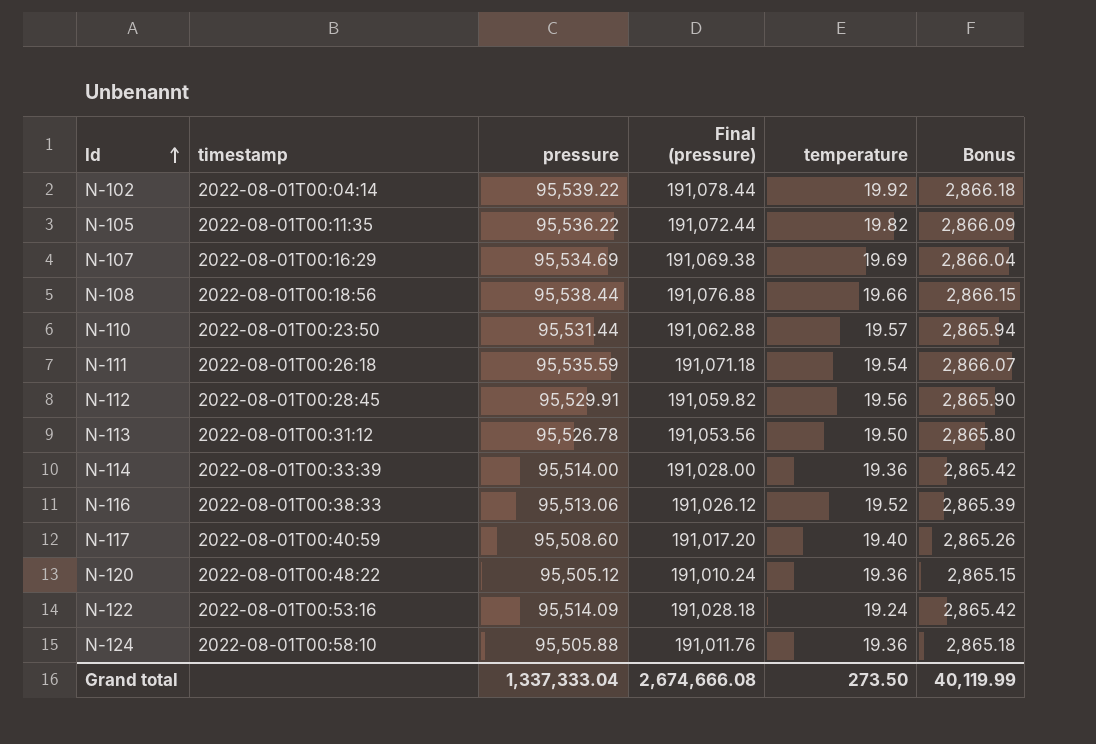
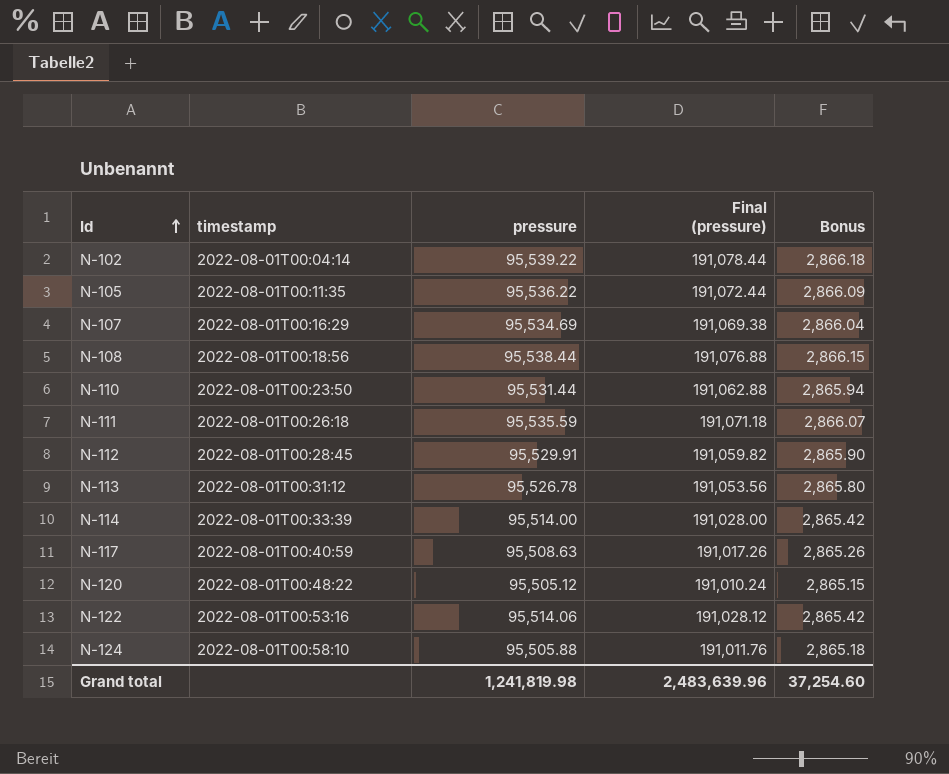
column temperature | position: 5 -> none
row N-116: 2022-08-01T00:38:33 | 95,513.06 | 191,026.12 | 19.52 | 2,865.39 -> none
N-117 | pressure: 95,508.60 -> 95,508.63
N-117 | Final (pressure): 191,017.20 -> 191,017.26
N-122 | pressure: 95,514.09 -> 95,514.06
N-122 | Final (pressure): 191,028.18 -> 191,028.12
Grand total | pressure: 1,337,333.04 -> 1,241,819.98
Grand total | Final (pressure): 2,674,666.08 -> 2,483,639.96
Grand total | Bonus: 40,119.99 -> 37,254.60

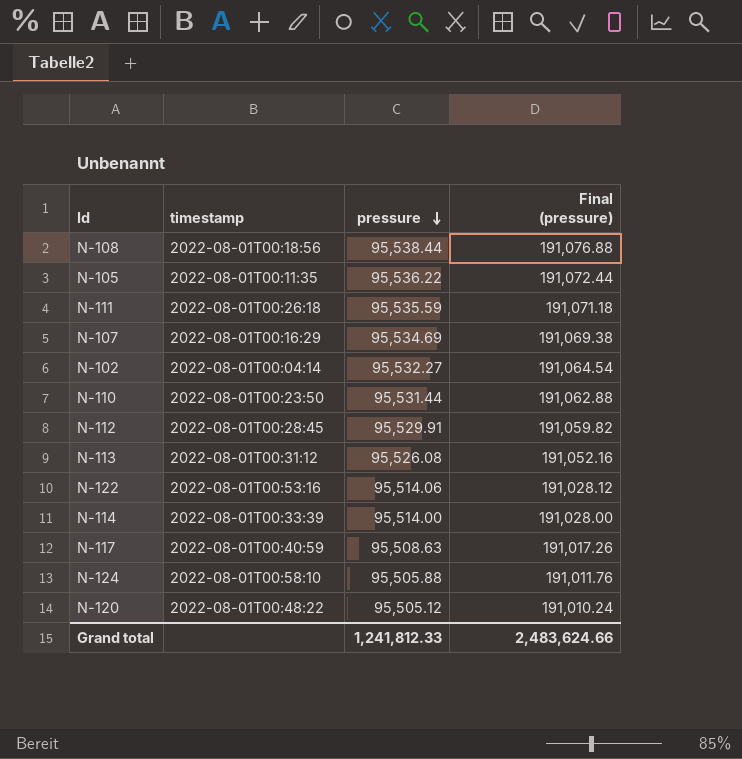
row order: Id ascending -> pressure descending
column Bonus | formula: [pressure] * 0.03 -> none
N-102 | pressure: 95,539.22 -> 95,532.27
N-102 | Final (pressure): 191,078.44 -> 191,064.54
N-113 | pressure: 95,526.78 -> 95,526.08
N-113 | Final (pressure): 191,053.56 -> 191,052.16
Grand total | pressure: 1,241,819.98 -> 1,241,812.33
Grand total | Final (pressure): 2,483,639.96 -> 2,483,624.66

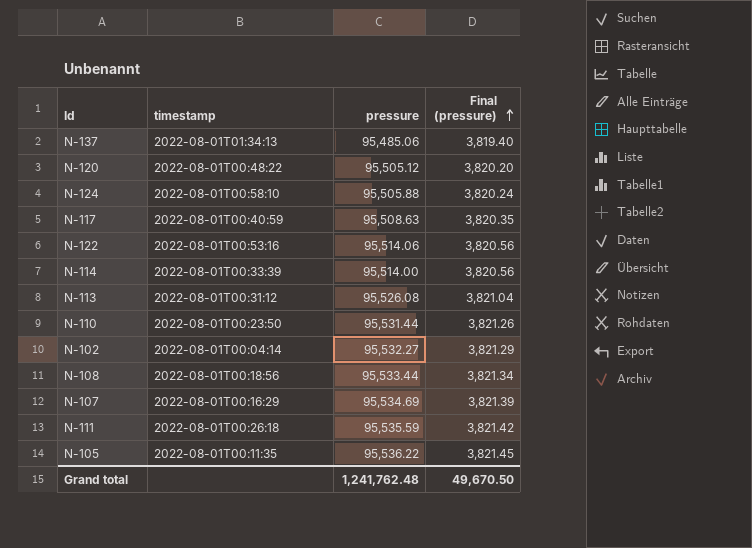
row order: pressure descending -> Final (pressure) ascending
column Final (pressure) | formula: [pressure] * 2 -> [pressure] * 0.04
row N-112: 2022-08-01T00:28:45 | 95,529.91 | 191,059.82 -> none
row N-137: none -> 2022-08-01T01:34:13 | 95,485.06 | 3,819.40
N-108 | pressure: 95,538.44 -> 95,533.44
Grand total | pressure: 1,241,812.33 -> 1,241,762.48
Grand total | Final (pressure): 2,483,624.66 -> 49,670.50

